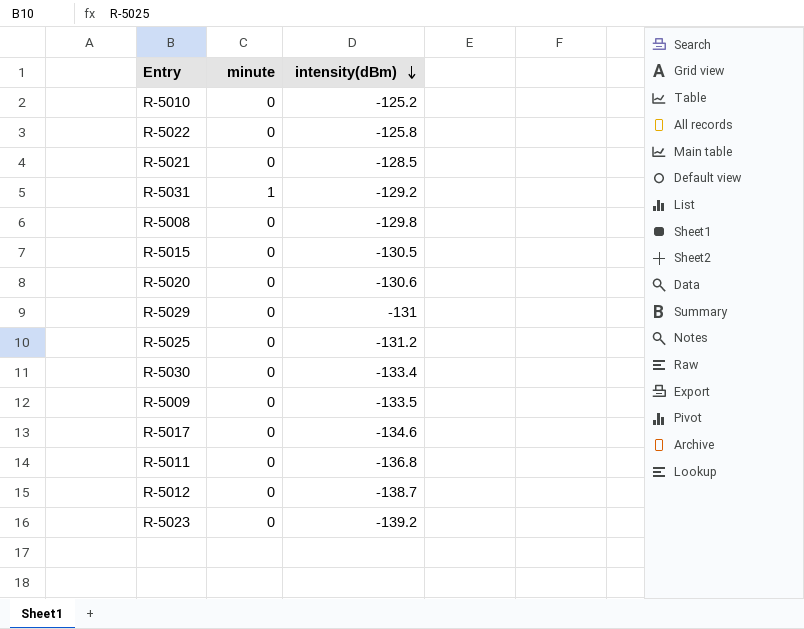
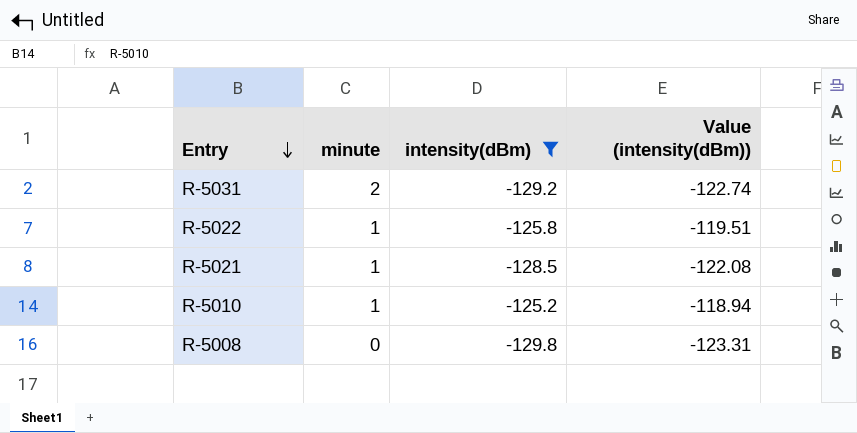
filter: none -> intensity(dBm) >= -129.8
row order: intensity(dBm) descending -> Entry descending
column Value (intensity(dBm)) | formula: none -> [intensity(dBm)] * 0.95
R-5031 | minute: 1 -> 2
R-5022 | minute: 0 -> 1
R-5021 | minute: 0 -> 1
R-5010 | minute: 0 -> 1

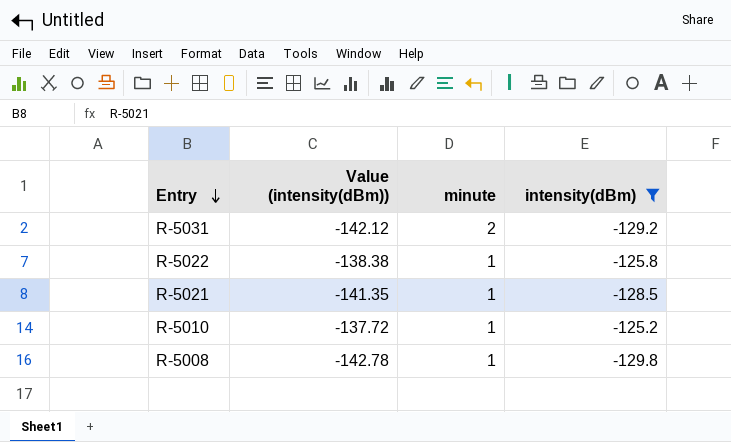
column Value (intensity(dBm)) | formula: [intensity(dBm)] * 0.95 -> [intensity(dBm)] * 1.1
column Value (intensity(dBm)) | position: 4 -> 2
R-5008 | minute: 0 -> 1

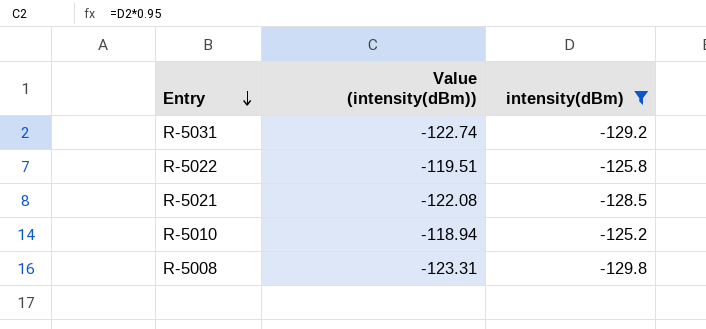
column minute | position: 3 -> none
column Value (intensity(dBm)) | formula: [intensity(dBm)] * 1.1 -> [intensity(dBm)] * 0.95

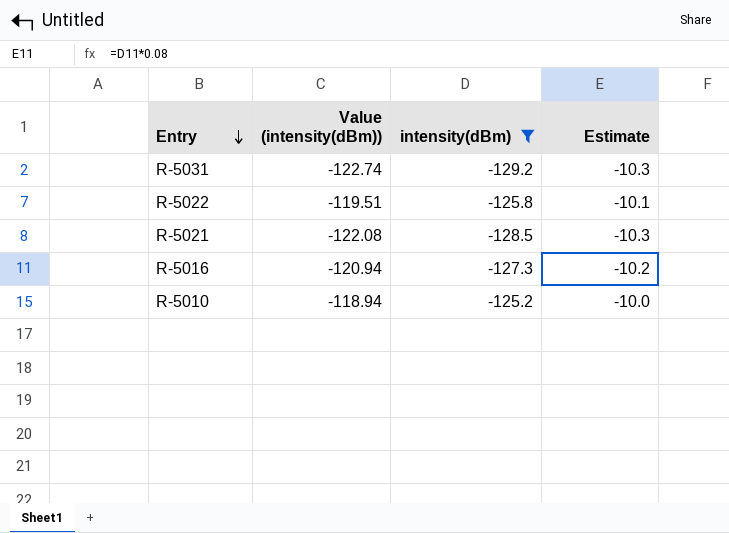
column Estimate | formula: none -> [intensity(dBm)] * 0.08
row R-5008: -123.31 | -129.8 -> none
row R-5016: none -> -120.94 | -127.3 | -10.2

